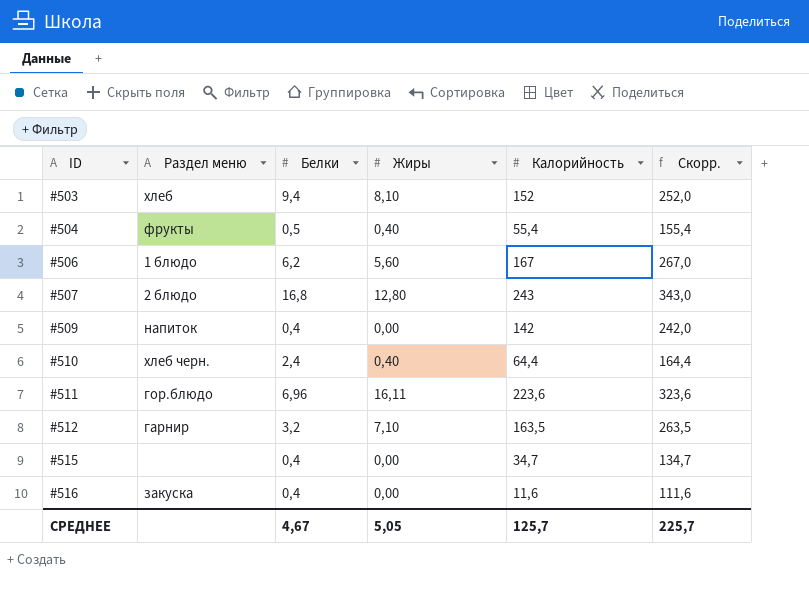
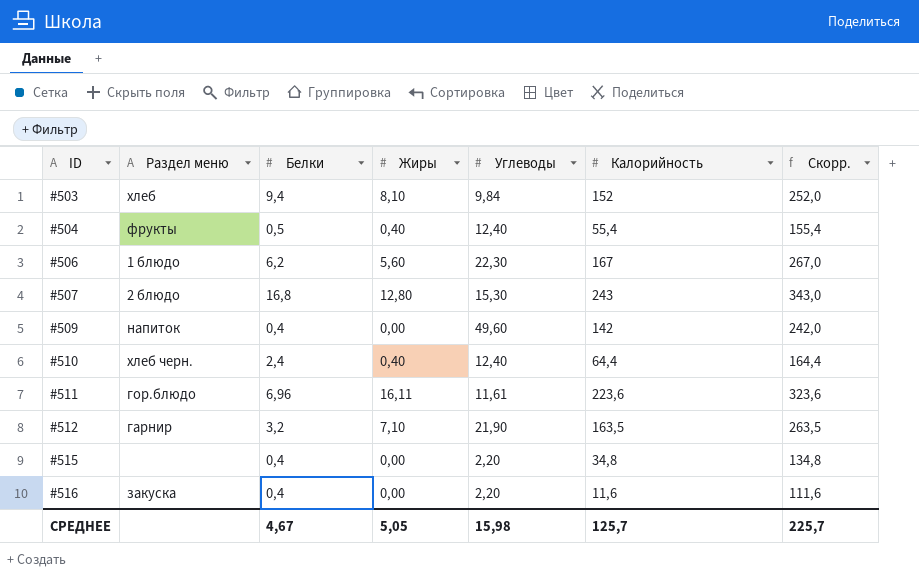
column Углеводы | position: none -> 5
#515 | Калорийность: 34,7 -> 34,8
#515 | Скорр.: 134,7 -> 134,8

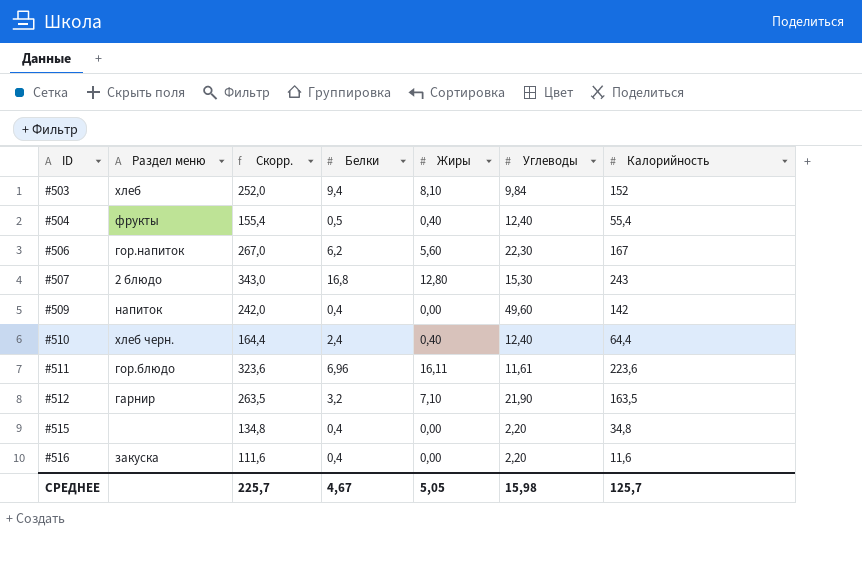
column Скорр. | position: 7 -> 3
#506 | Раздел меню: 1 блюдо -> гор.напиток

